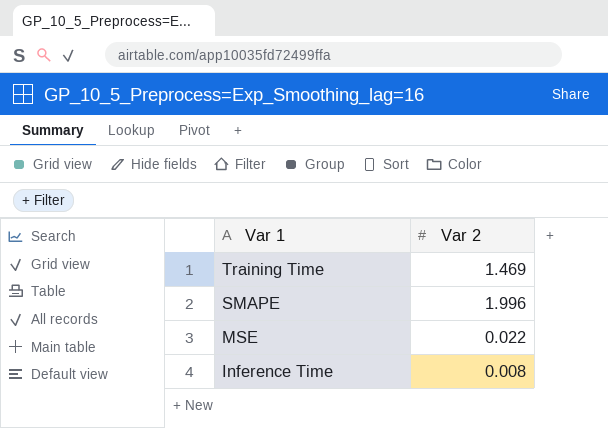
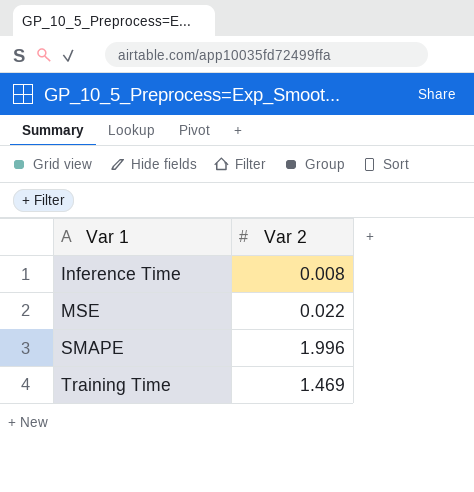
row order: Var 1 descending -> Var 1 ascending

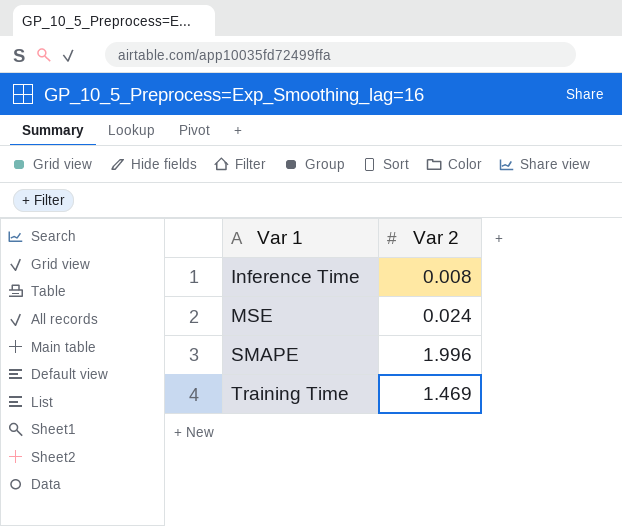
MSE | Var 2: 0.022 -> 0.024

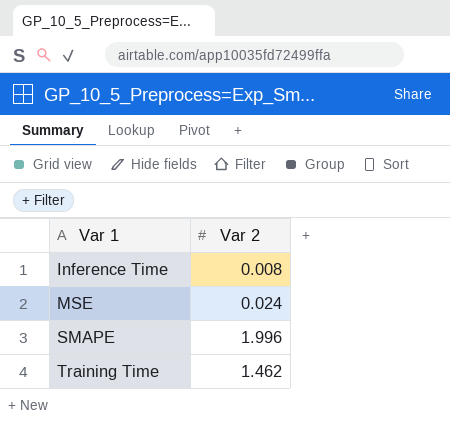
Training Time | Var 2: 1.469 -> 1.462

